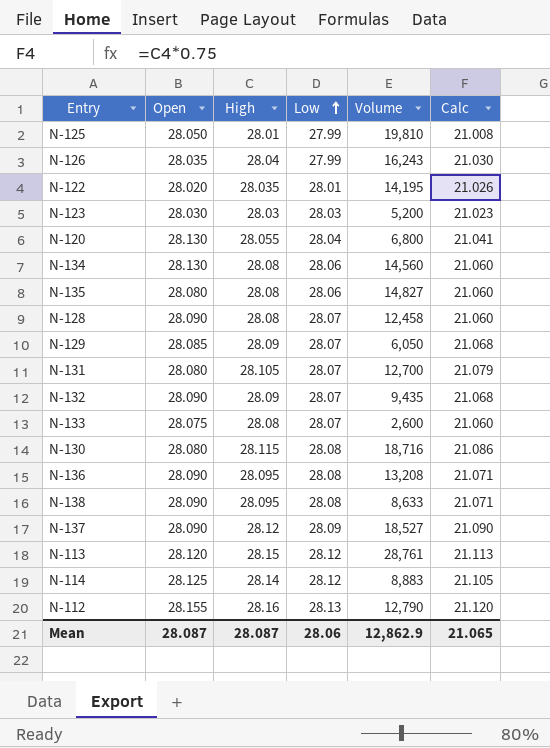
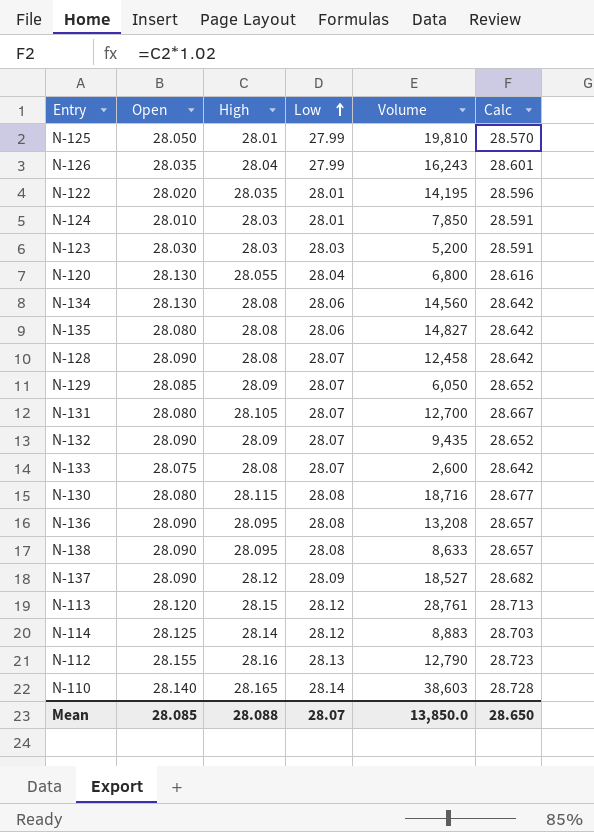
column Calc | formula: [High] * 0.75 -> [High] * 1.02
row N-124: none -> 28.010 | 28.03 | 28.01 | 7,850 | 28.591
row N-110: none -> 28.140 | 28.165 | 28.14 | 38,603 | 28.728
Mean | Open: 28.087 -> 28.085
Mean | High: 28.087 -> 28.088
Mean | Low: 28.06 -> 28.07
Mean | Volume: 12,862.9 -> 13,850.0
Mean | Calc: 21.065 -> 28.650

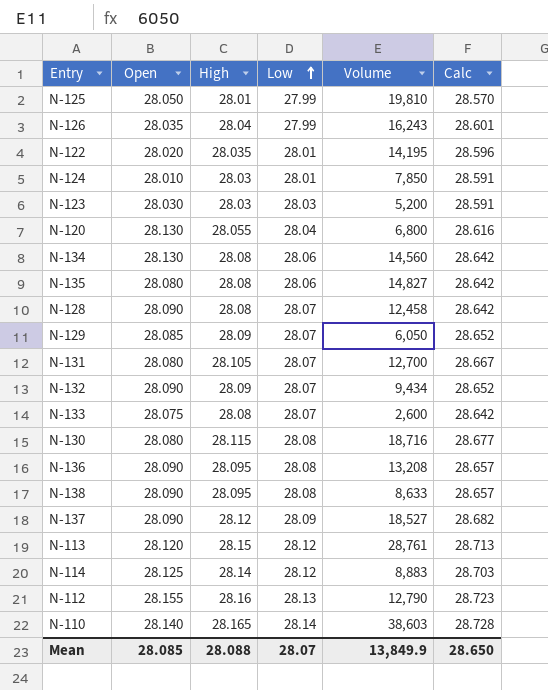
N-132 | Volume: 9,435 -> 9,434
Mean | Volume: 13,850.0 -> 13,849.9

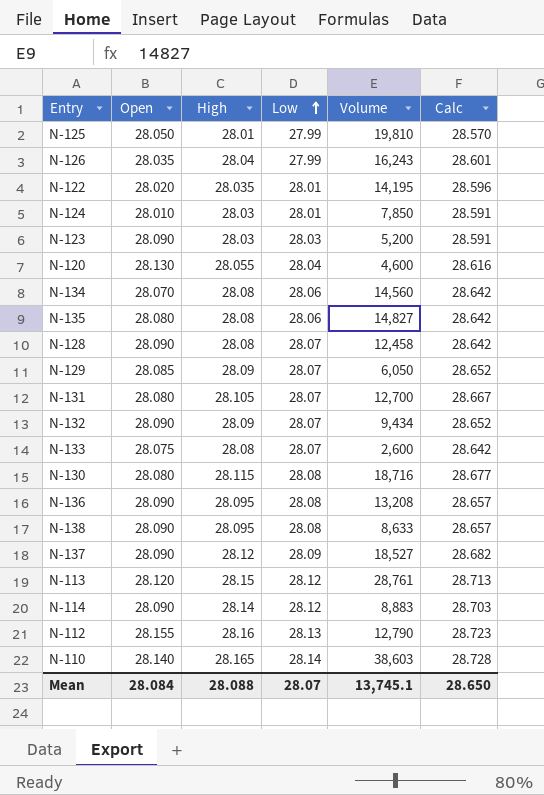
N-123 | Open: 28.030 -> 28.090
N-120 | Volume: 6,800 -> 4,600
N-134 | Open: 28.130 -> 28.070
N-114 | Open: 28.125 -> 28.090
Mean | Open: 28.085 -> 28.084
Mean | Volume: 13,849.9 -> 13,745.1

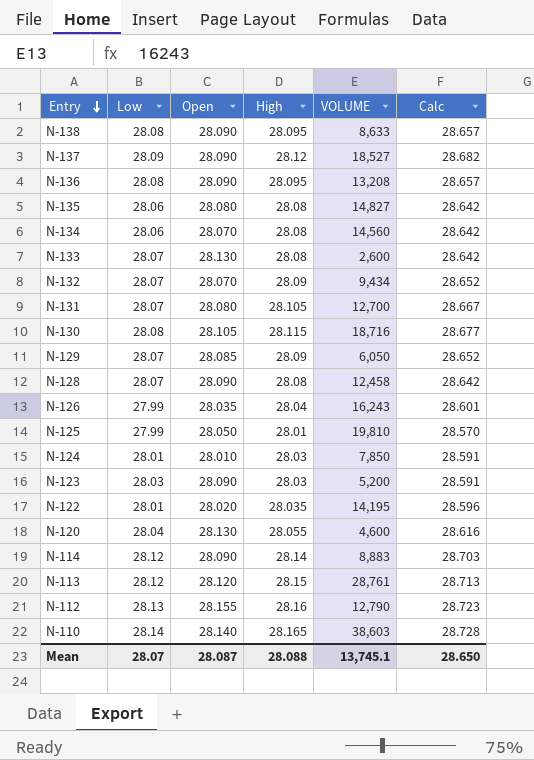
row order: Low ascending -> Entry descending
column Low | position: 4 -> 2
column name: Volume -> VOLUME
N-133 | Open: 28.075 -> 28.130
N-132 | Open: 28.090 -> 28.070
N-130 | Open: 28.080 -> 28.105
Mean | Open: 28.084 -> 28.087

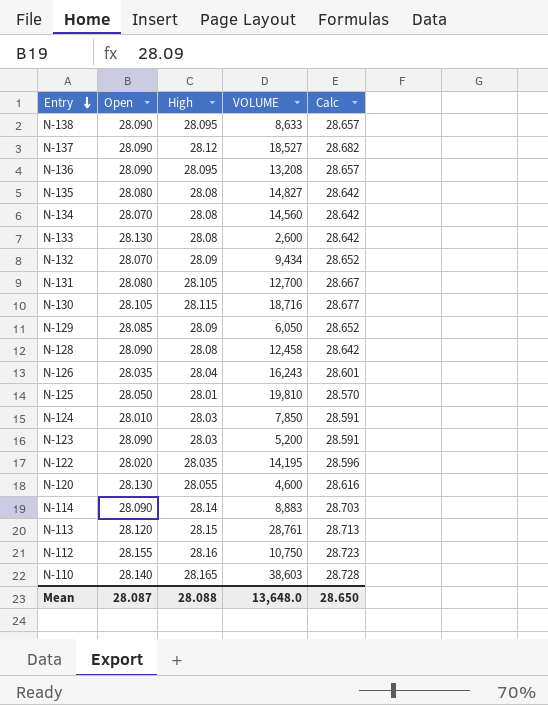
column Low | position: 2 -> none
N-112 | VOLUME: 12,790 -> 10,750
Mean | VOLUME: 13,745.1 -> 13,648.0

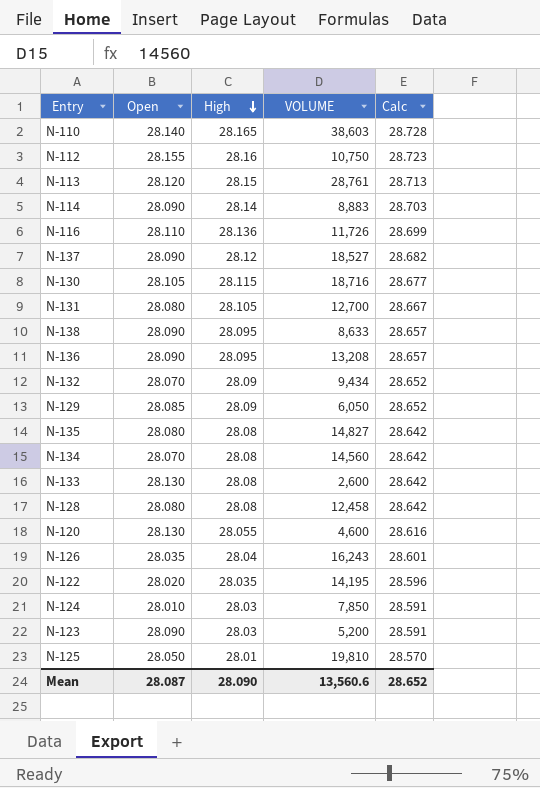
row order: Entry descending -> High descending
row N-116: none -> 28.110 | 28.136 | 11,726 | 28.699
N-128 | Open: 28.090 -> 28.080
Mean | High: 28.088 -> 28.090
Mean | VOLUME: 13,648.0 -> 13,560.6
Mean | Calc: 28.650 -> 28.652

